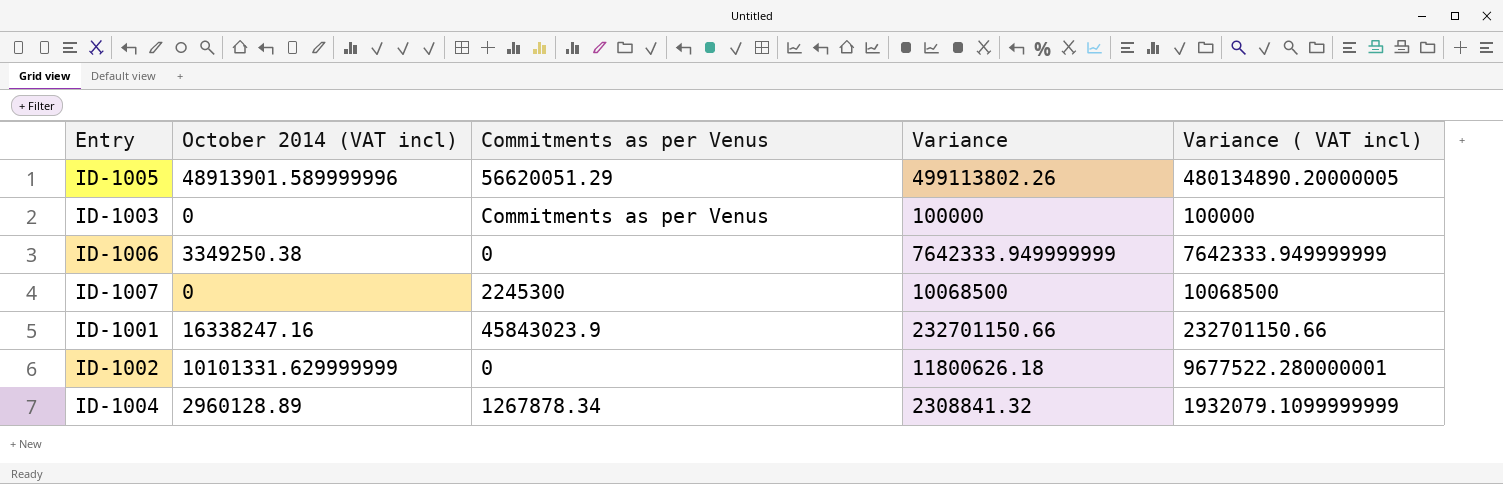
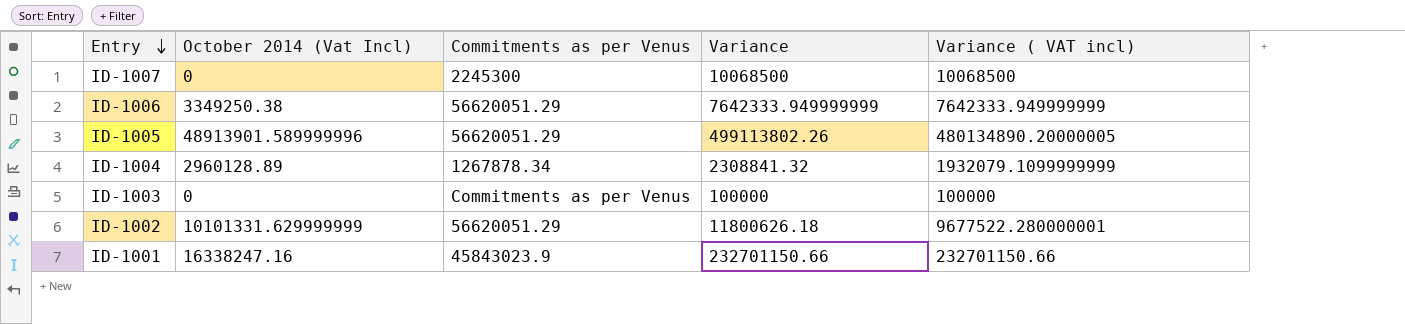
row order: none -> Entry descending
column name: October 2014 (VAT incl) -> October 2014 (Vat Incl)
ID-1006 | Commitments as per Venus: 0 -> 56620051.29
ID-1002 | Commitments as per Venus: 0 -> 56620051.29

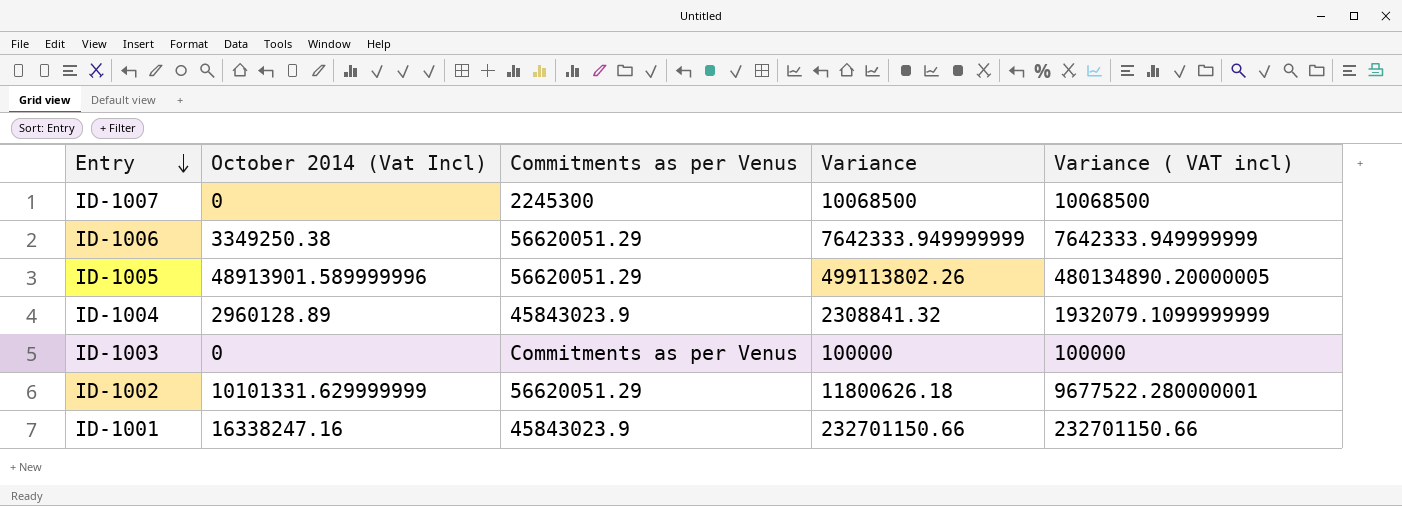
ID-1004 | Commitments as per Venus: 1267878.34 -> 45843023.9

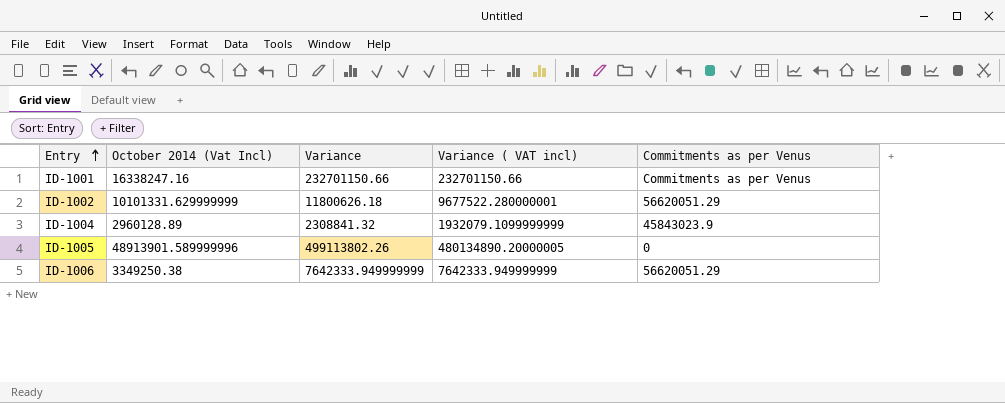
row order: Entry descending -> Entry ascending
column Commitments as per Venus | position: 3 -> 5
row ID-1007: 0 | 2245300 | 10068500 | 10068500 -> none
row ID-1003: 0 | Commitments as per Venus | 100000 | 100000 -> none
ID-1001 | Commitments as per Venus: 45843023.9 -> Commitments as per Venus
ID-1005 | Commitments as per Venus: 56620051.29 -> 0

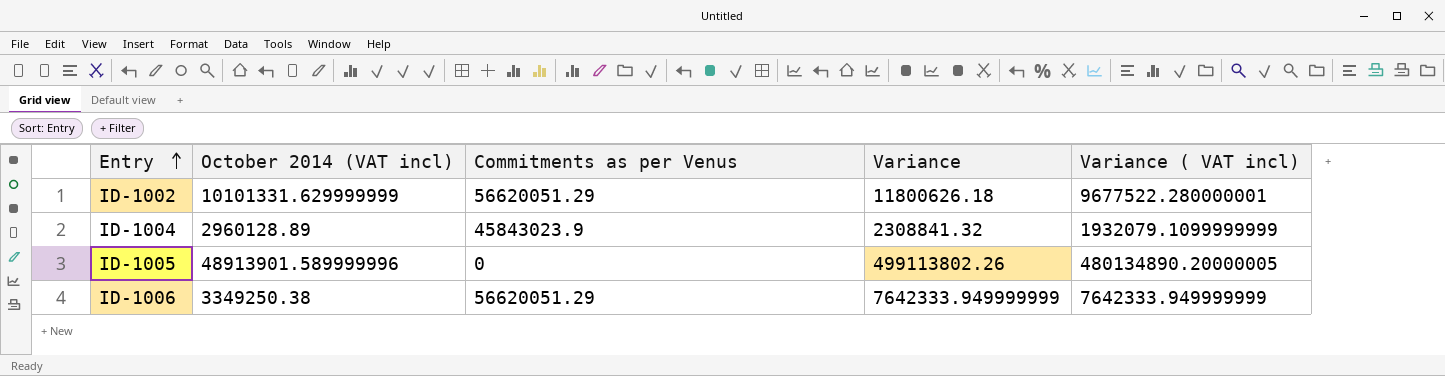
column name: October 2014 (Vat Incl) -> October 2014 (VAT incl)
column Commitments as per Venus | position: 5 -> 3
row ID-1001: 16338247.16 | 232701150.66 | 232701150.66 | Commitments as per Venus -> none

